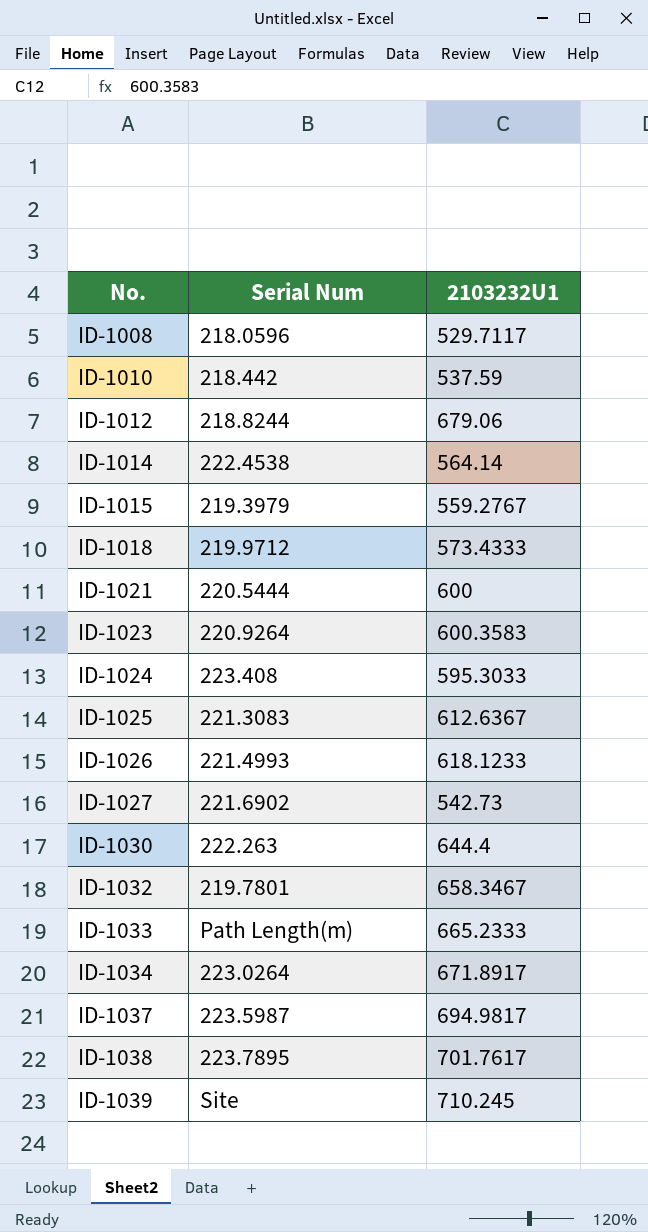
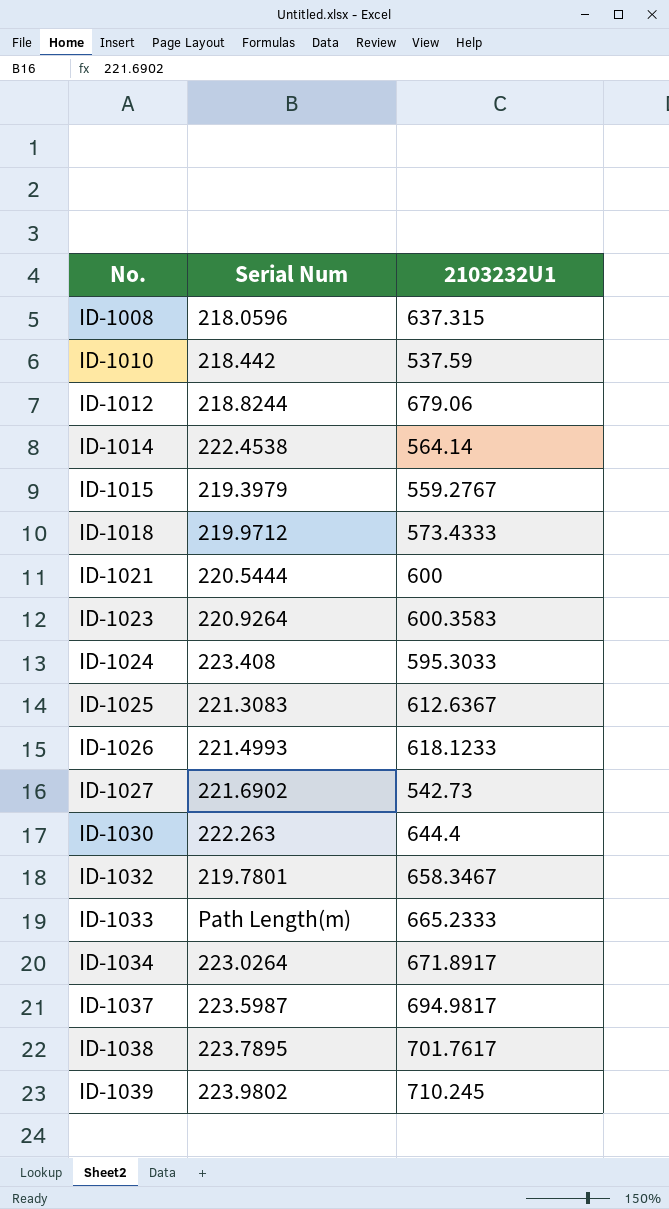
ID-1008 | 2103232U1: 529.7117 -> 637.315
ID-1039 | Serial Num: Site -> 223.9802

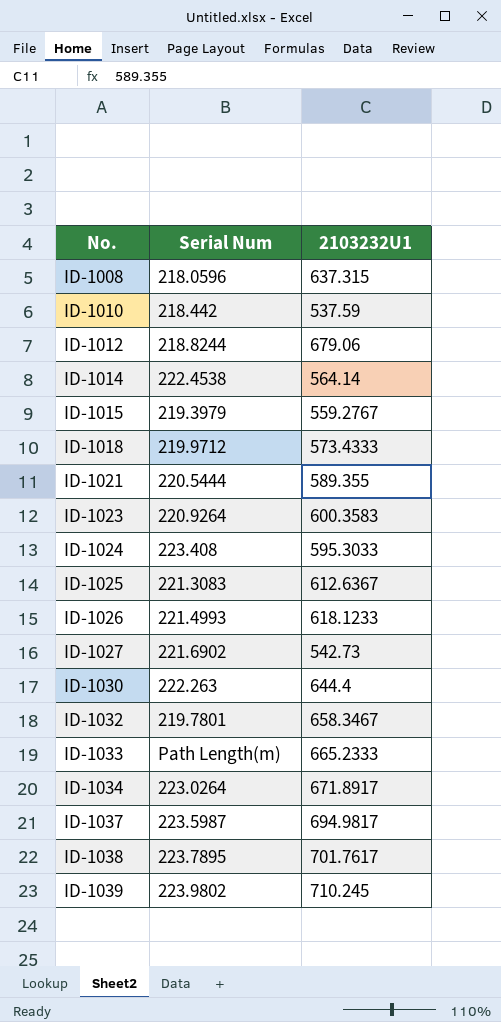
ID-1021 | 2103232U1: 600 -> 589.355

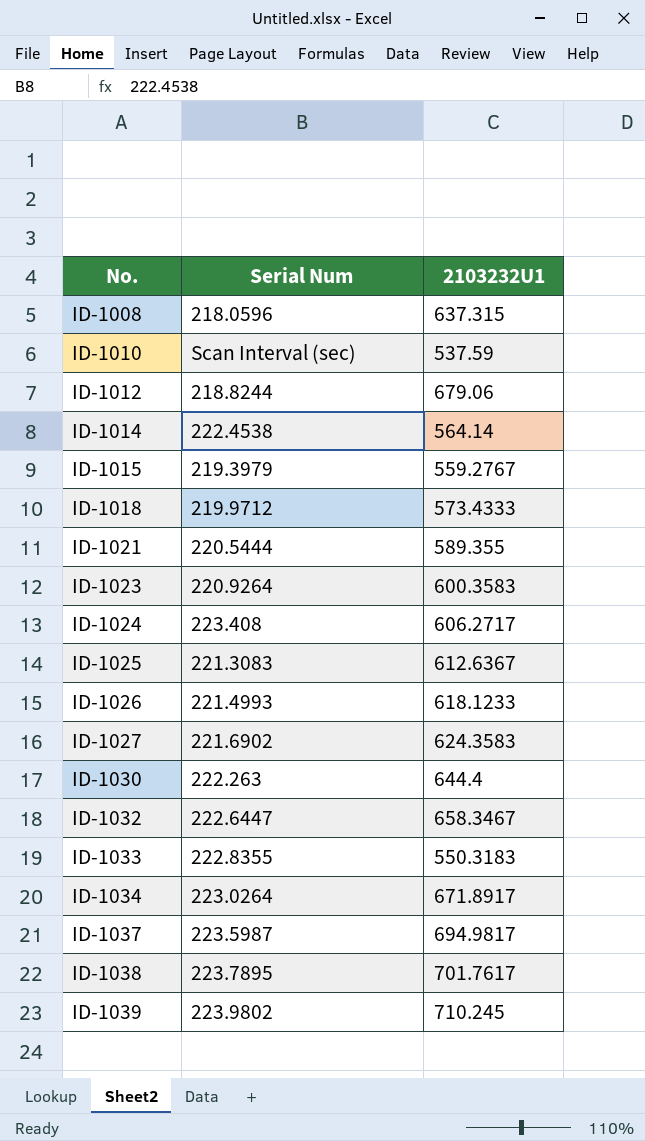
ID-1010 | Serial Num: 218.442 -> Scan Interval (sec)
ID-1024 | 2103232U1: 595.3033 -> 606.2717
ID-1027 | 2103232U1: 542.73 -> 624.3583
ID-1032 | Serial Num: 219.7801 -> 222.6447
ID-1033 | Serial Num: Path Length(m) -> 222.8355
ID-1033 | 2103232U1: 665.2333 -> 550.3183

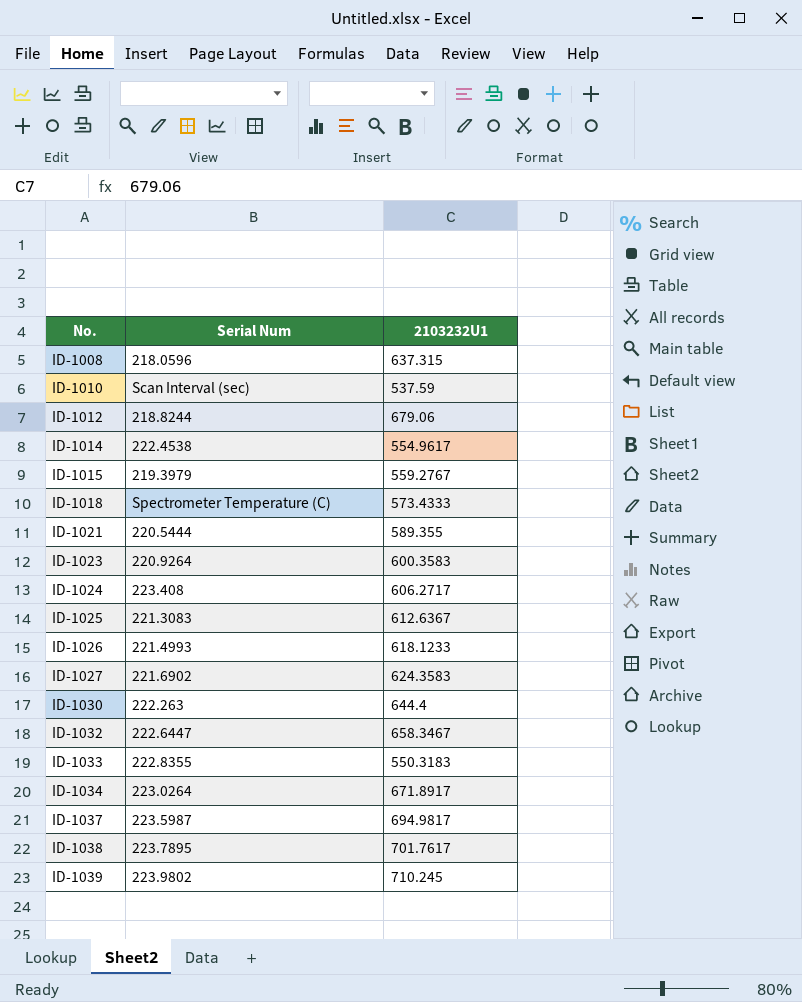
ID-1014 | 2103232U1: 564.14 -> 554.9617
ID-1018 | Serial Num: 219.9712 -> Spectrometer Temperature (C)

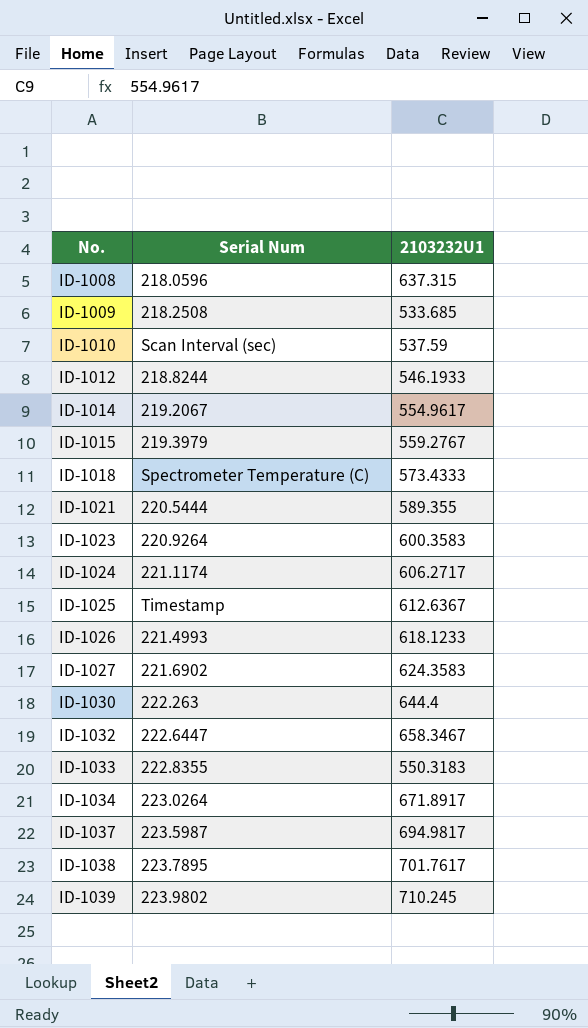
row ID-1009: none -> 218.2508 | 533.685
ID-1012 | 2103232U1: 679.06 -> 546.1933
ID-1014 | Serial Num: 222.4538 -> 219.2067
ID-1024 | Serial Num: 223.408 -> 221.1174
ID-1025 | Serial Num: 221.3083 -> Timestamp

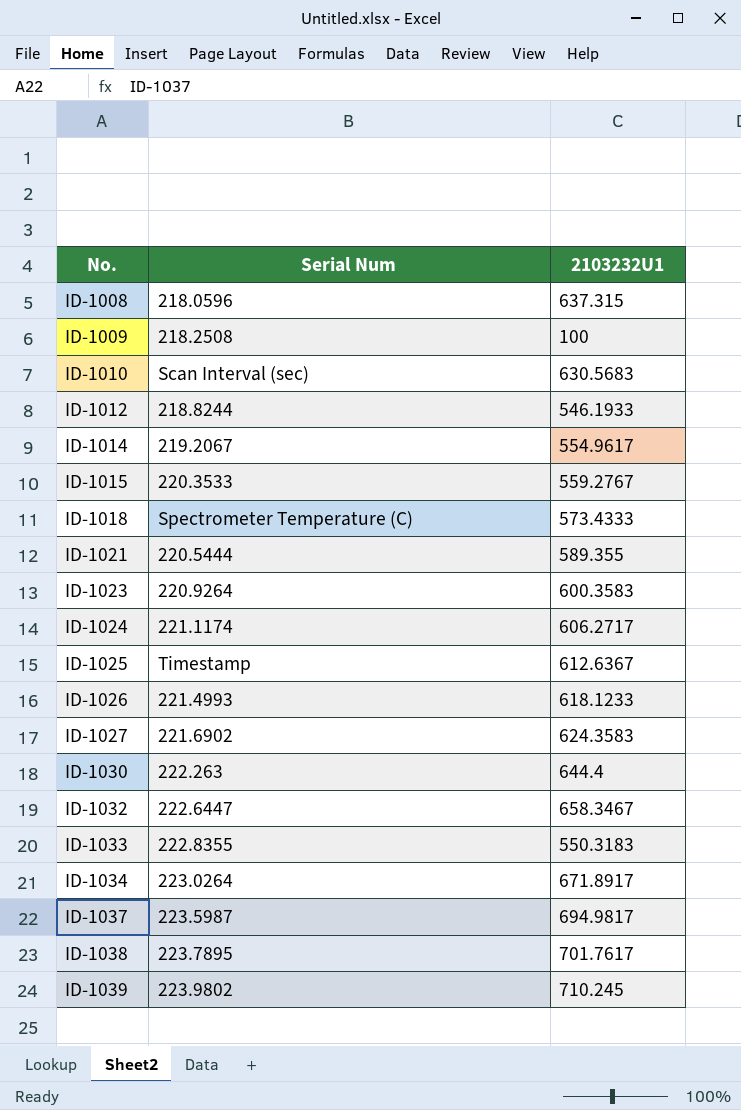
ID-1009 | 2103232U1: 533.685 -> 100
ID-1010 | 2103232U1: 537.59 -> 630.5683
ID-1015 | Serial Num: 219.3979 -> 220.3533

